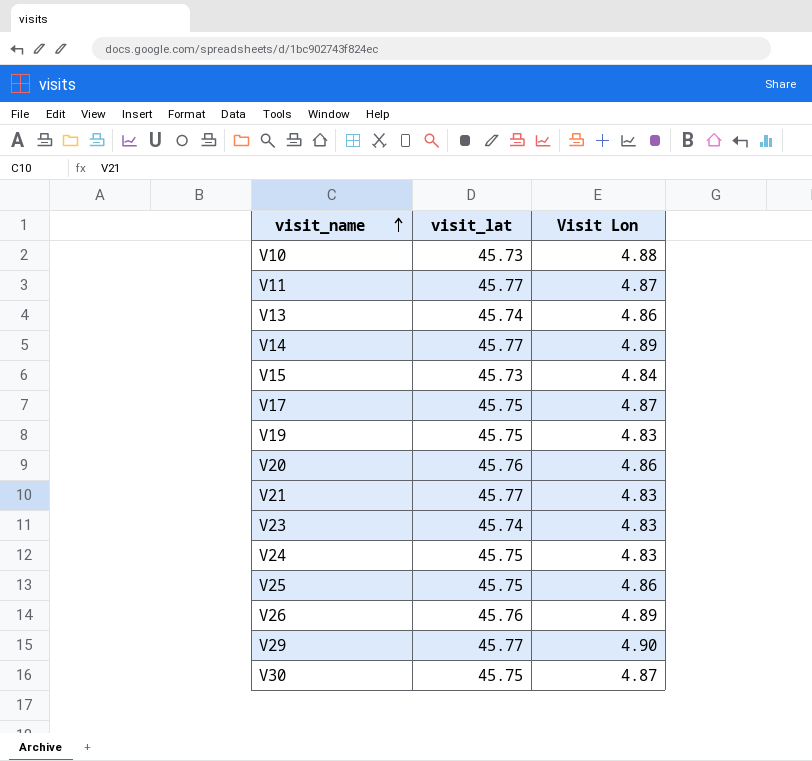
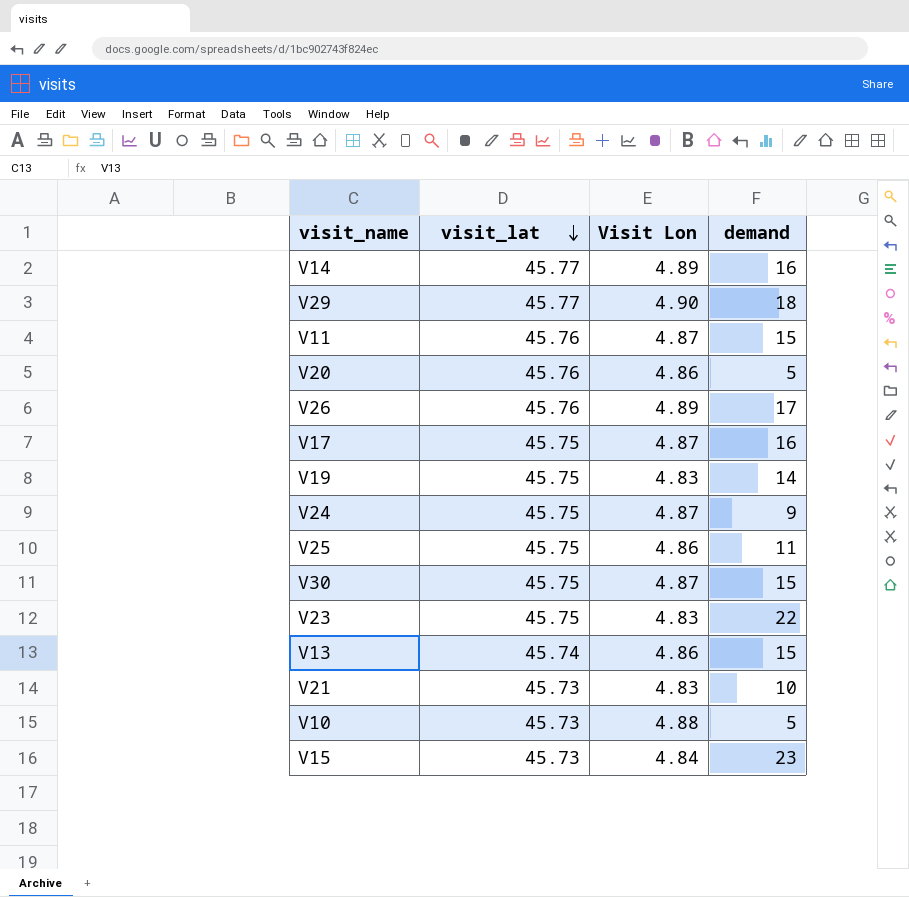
row order: visit_name ascending -> visit_lat descending
column demand | position: none -> 4
V11 | visit_lat: 45.77 -> 45.76
V24 | Visit Lon: 4.83 -> 4.87
V23 | visit_lat: 45.74 -> 45.75
V21 | visit_lat: 45.77 -> 45.73

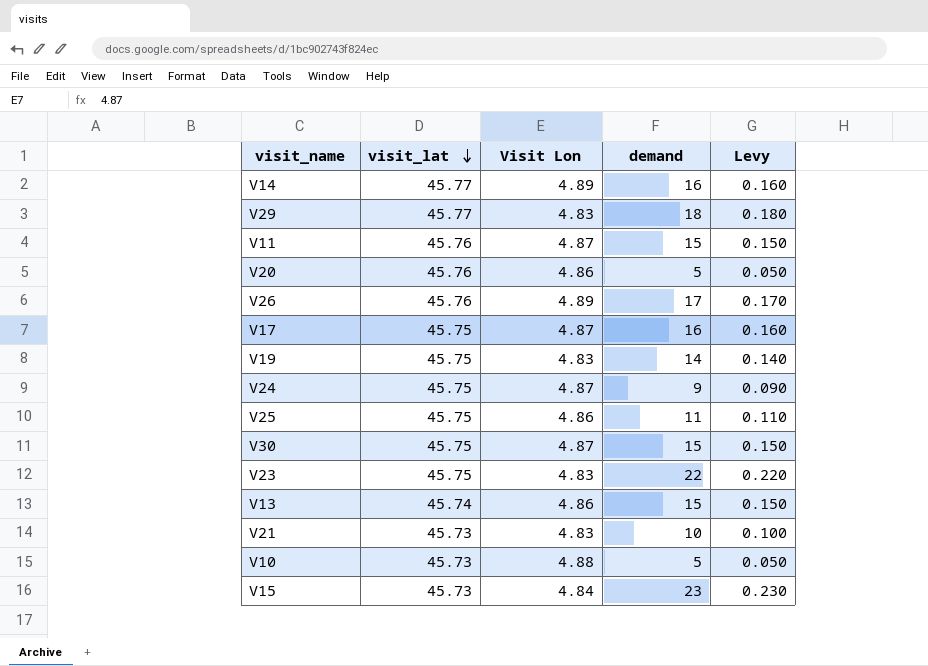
column Levy | formula: none -> [demand] * 0.01
V29 | Visit Lon: 4.90 -> 4.83

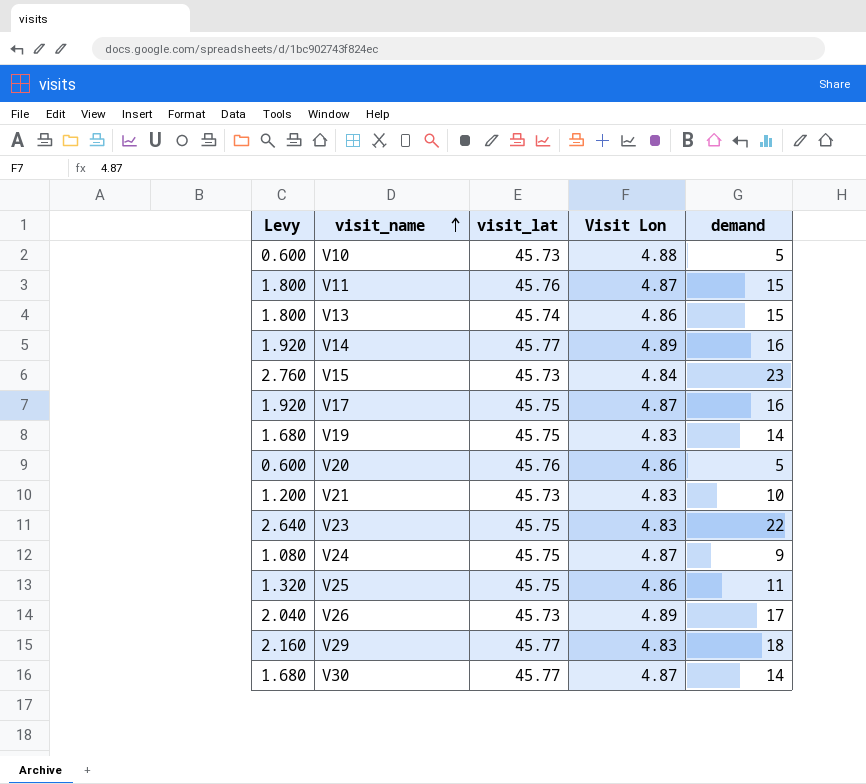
row order: visit_lat descending -> visit_name ascending
column Levy | formula: [demand] * 0.01 -> [demand] * 0.12
column Levy | position: 5 -> 1
V26 | visit_lat: 45.76 -> 45.73
V30 | visit_lat: 45.75 -> 45.77
V30 | demand: 15 -> 14

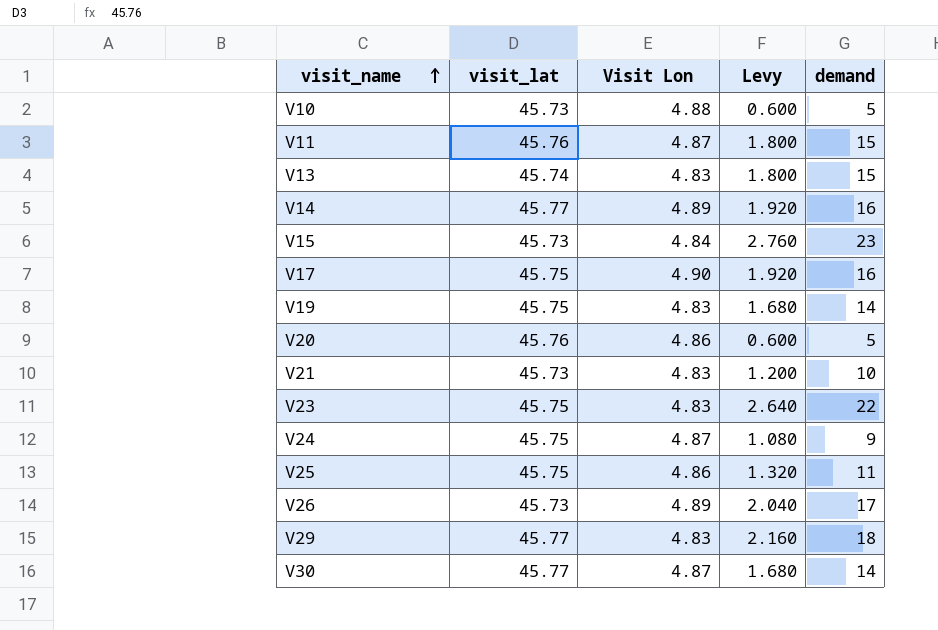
column Levy | position: 1 -> 4
V13 | Visit Lon: 4.86 -> 4.83
V17 | Visit Lon: 4.87 -> 4.90

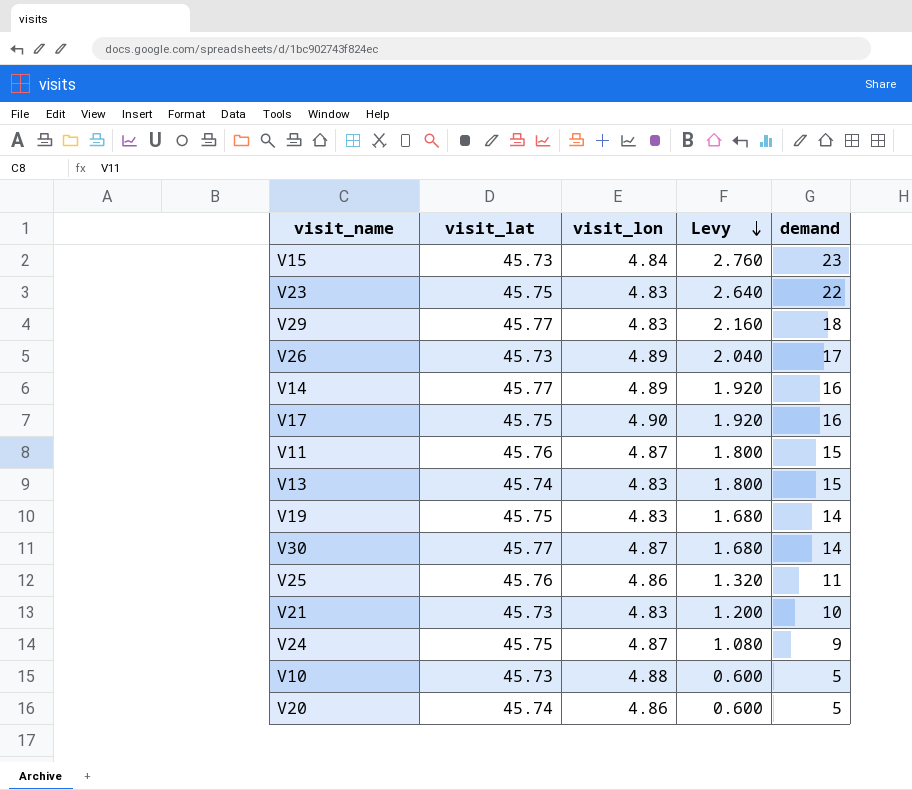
row order: visit_name ascending -> Levy descending
column name: Visit Lon -> visit_lon
V25 | visit_lat: 45.75 -> 45.76
V20 | visit_lat: 45.76 -> 45.74

